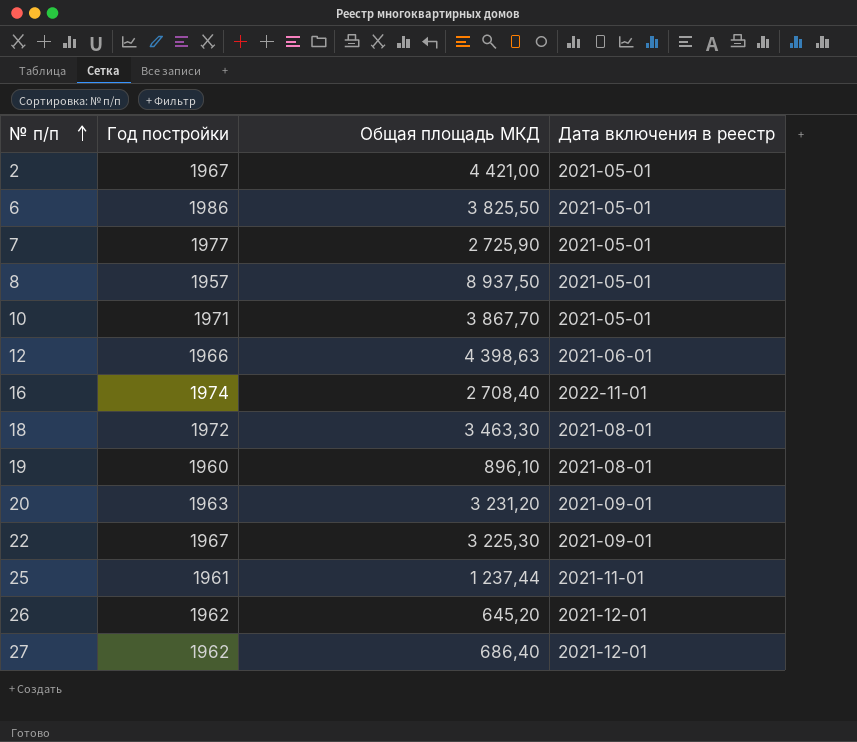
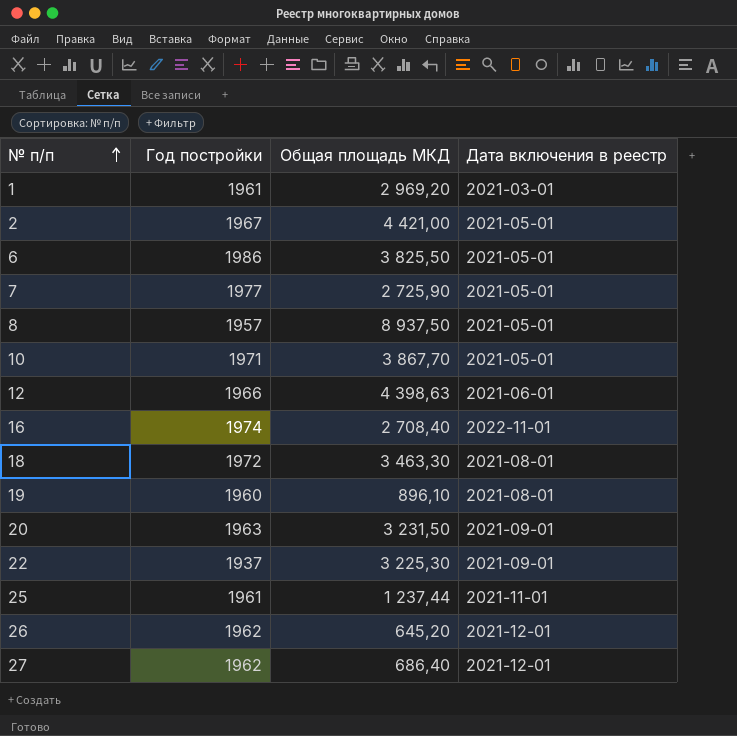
row 1: none -> 1961 | 2 969,20 | 2021-03-01
20 | Общая площадь МКД: 3 231,20 -> 3 231,50
22 | Год постройки: 1967 -> 1937

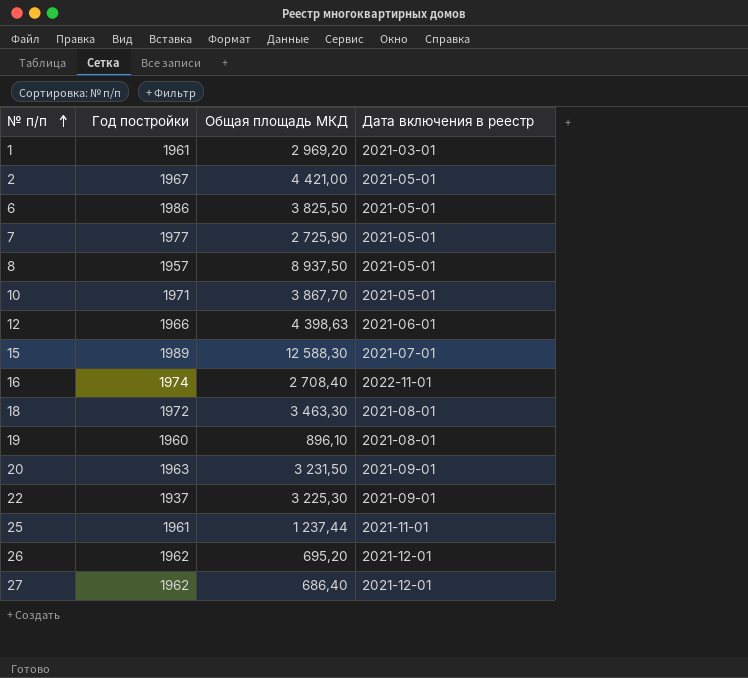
row 15: none -> 1989 | 12 588,30 | 2021-07-01
26 | Общая площадь МКД: 645,20 -> 695,20

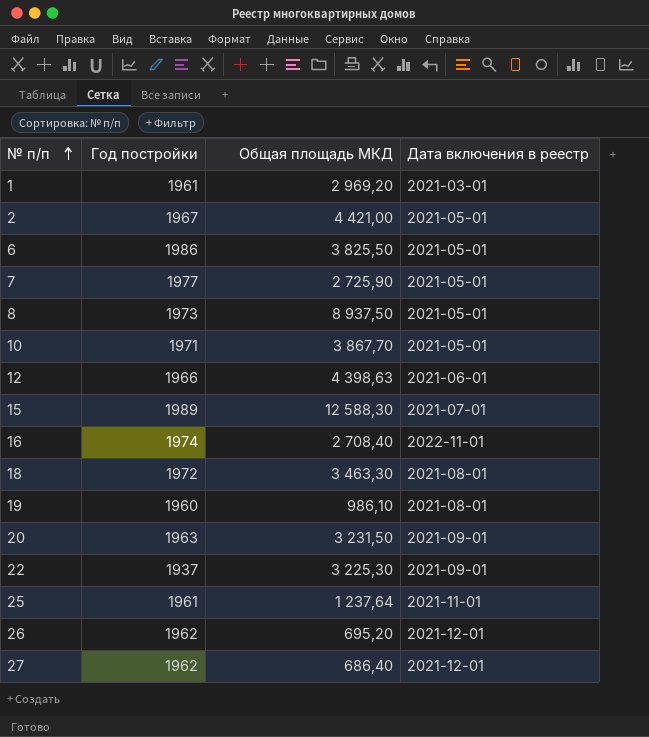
8 | Год постройки: 1957 -> 1973
19 | Общая площадь МКД: 896,10 -> 986,10
25 | Общая площадь МКД: 1 237,44 -> 1 237,64

